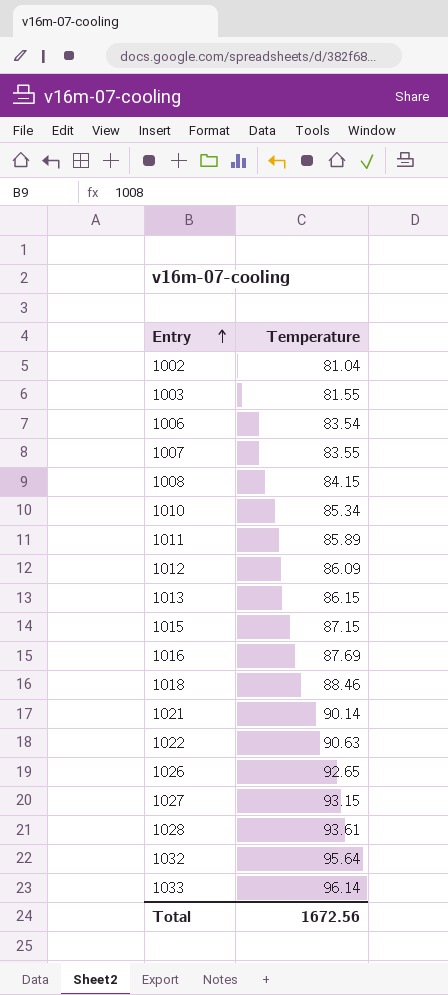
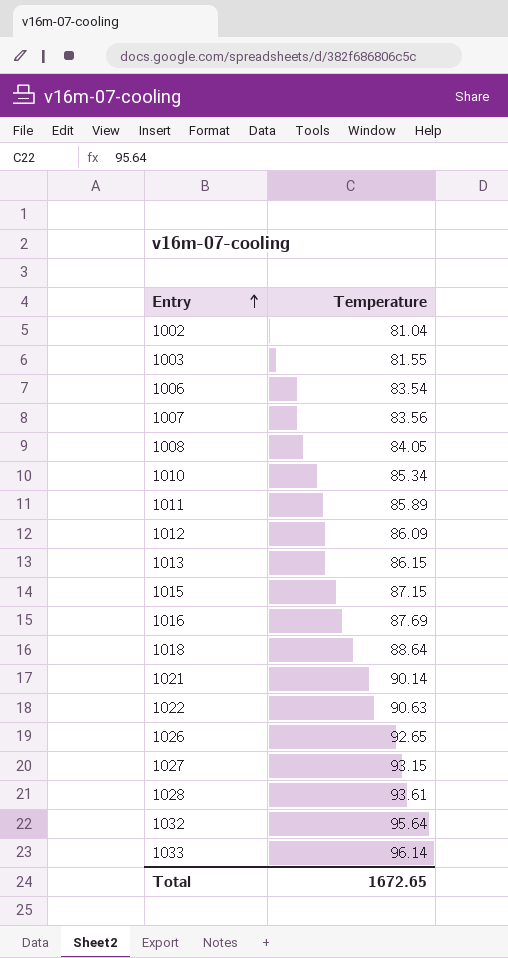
1007 | Temperature: 83.55 -> 83.56
1008 | Temperature: 84.15 -> 84.05
1018 | Temperature: 88.46 -> 88.64
Total | Temperature: 1672.56 -> 1672.65

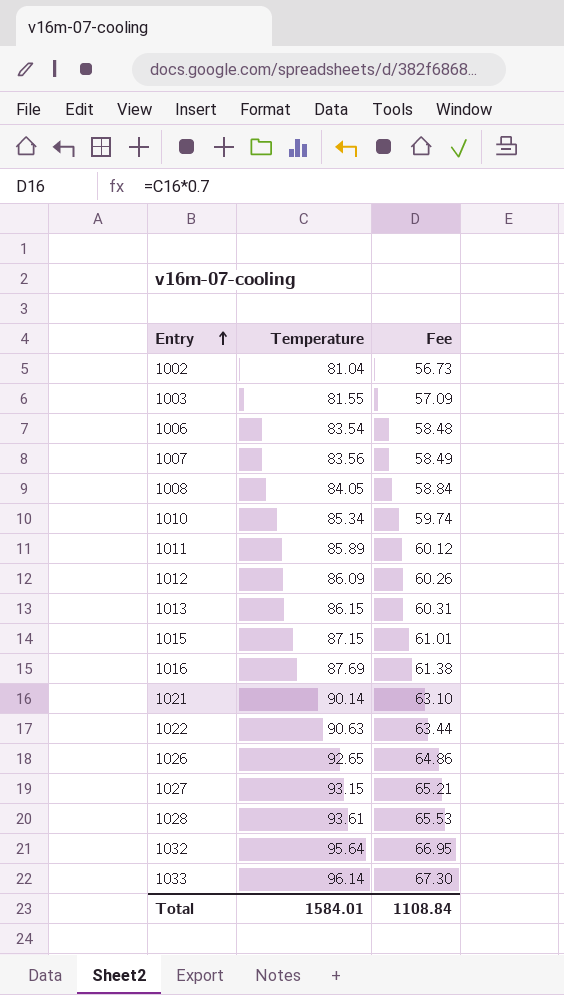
column Fee | formula: none -> [Temperature] * 0.7
row 1018: 88.64 -> none
Total | Temperature: 1672.65 -> 1584.01

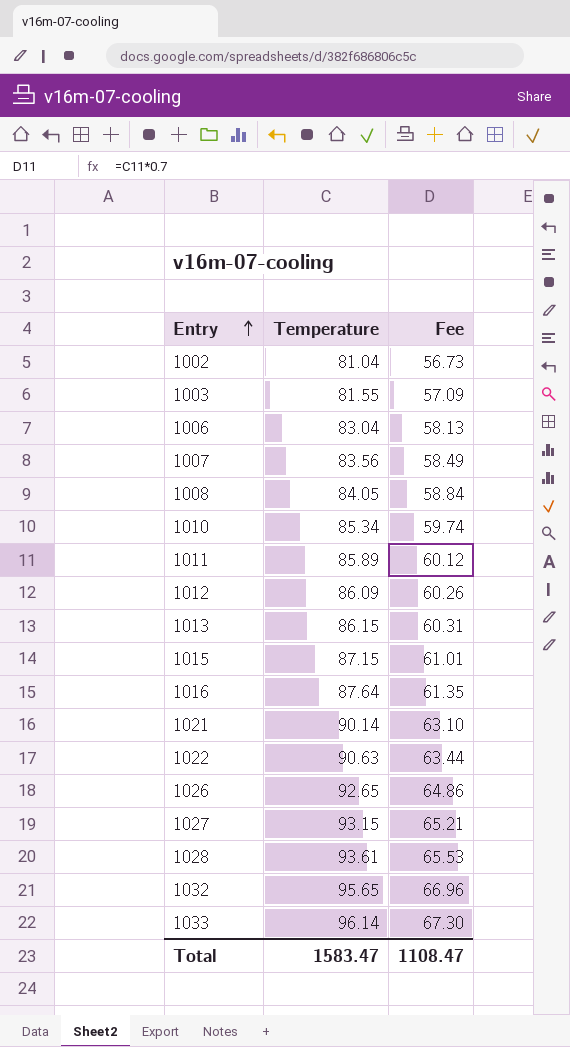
1006 | Temperature: 83.54 -> 83.04
1006 | Fee: 58.48 -> 58.13
1016 | Temperature: 87.69 -> 87.64
1016 | Fee: 61.38 -> 61.35
1032 | Temperature: 95.64 -> 95.65
1032 | Fee: 66.95 -> 66.96
Total | Temperature: 1584.01 -> 1583.47
Total | Fee: 1108.84 -> 1108.47

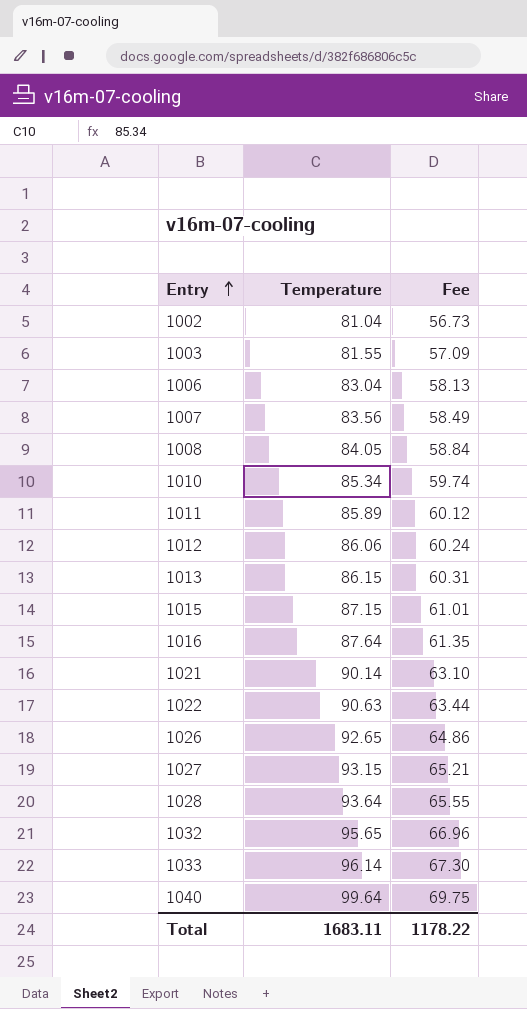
1012 | Temperature: 86.09 -> 86.06
1012 | Fee: 60.26 -> 60.24
1028 | Temperature: 93.61 -> 93.64
1028 | Fee: 65.53 -> 65.55
row 1040: none -> 99.64 | 69.75
Total | Temperature: 1583.47 -> 1683.11
Total | Fee: 1108.47 -> 1178.22

